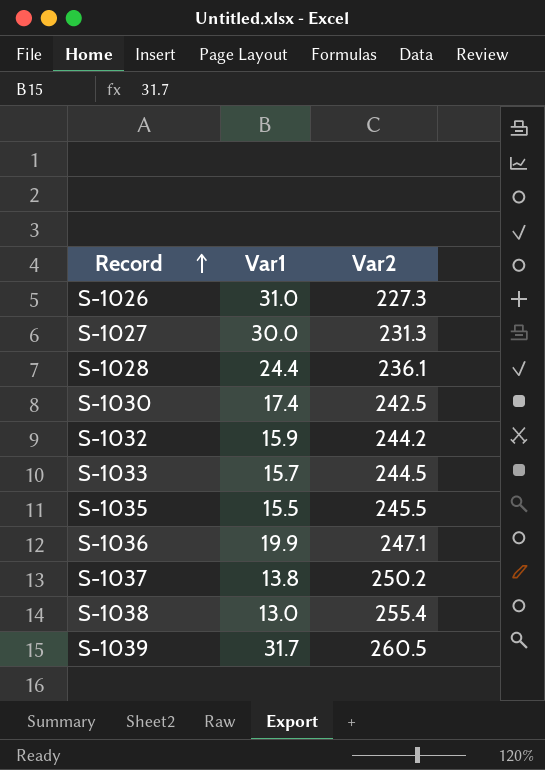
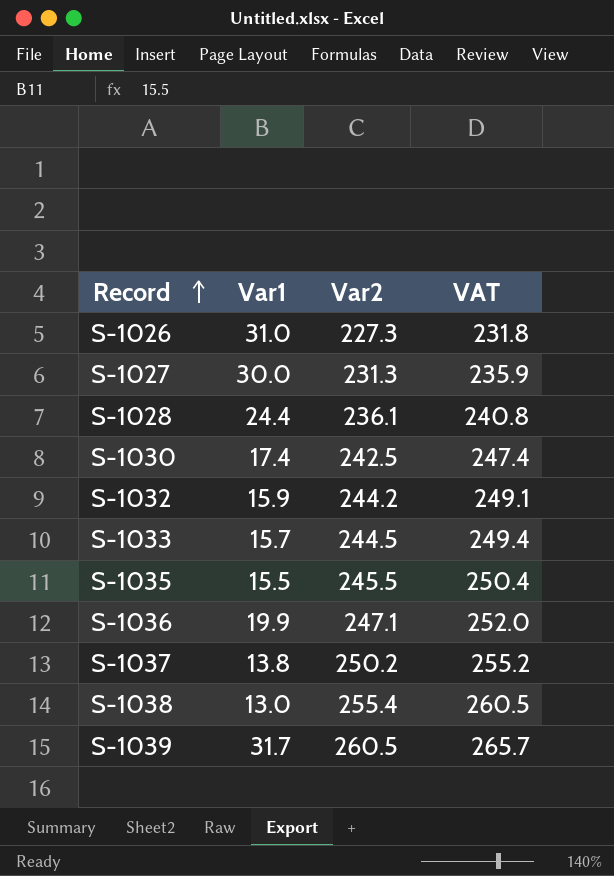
column VAT | formula: none -> [Var2] * 1.02

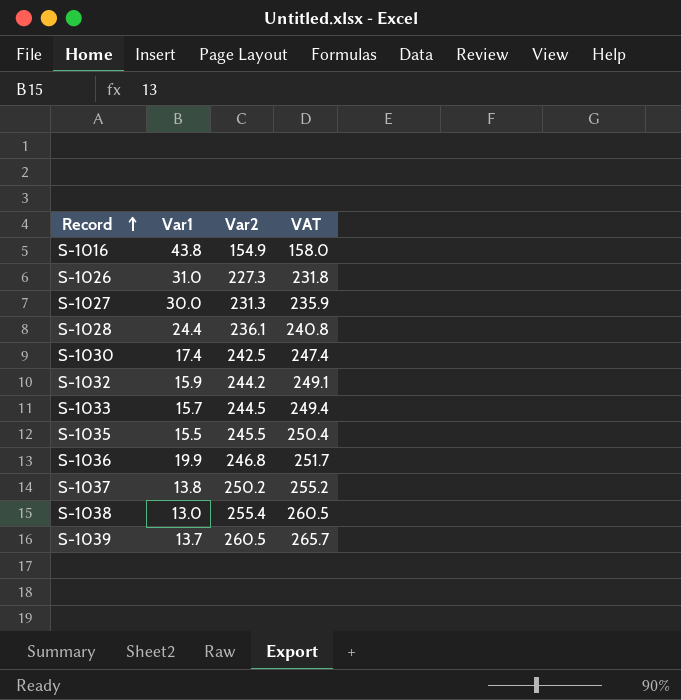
row S-1016: none -> 43.8 | 154.9 | 158.0
S-1036 | Var2: 247.1 -> 246.8
S-1036 | VAT: 252.0 -> 251.7
S-1039 | Var1: 31.7 -> 13.7

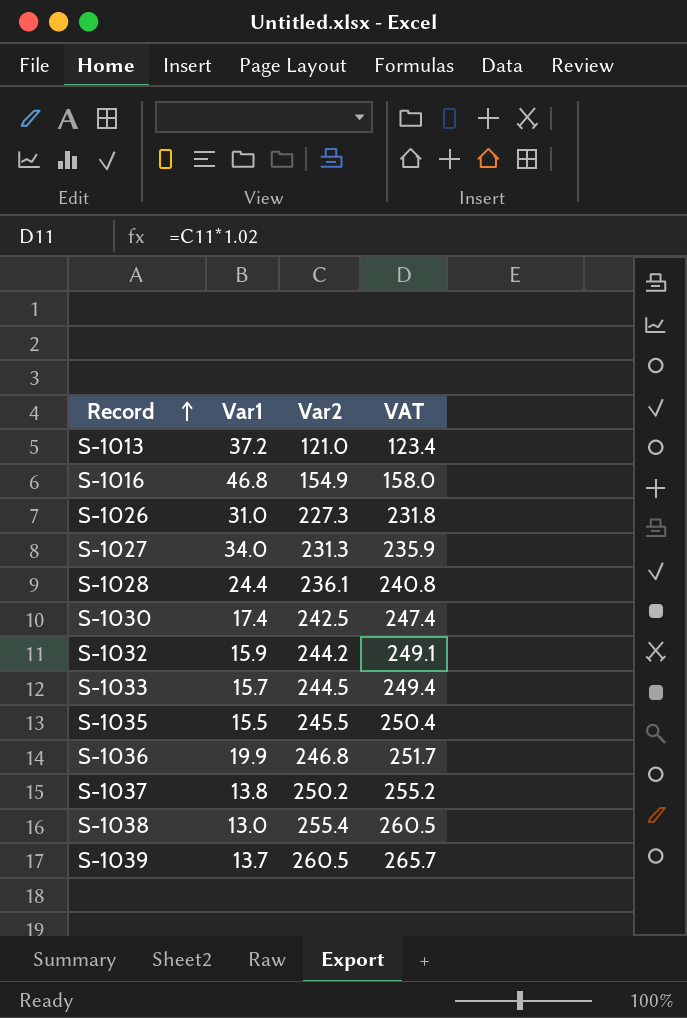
row S-1013: none -> 37.2 | 121.0 | 123.4
S-1016 | Var1: 43.8 -> 46.8
S-1027 | Var1: 30.0 -> 34.0

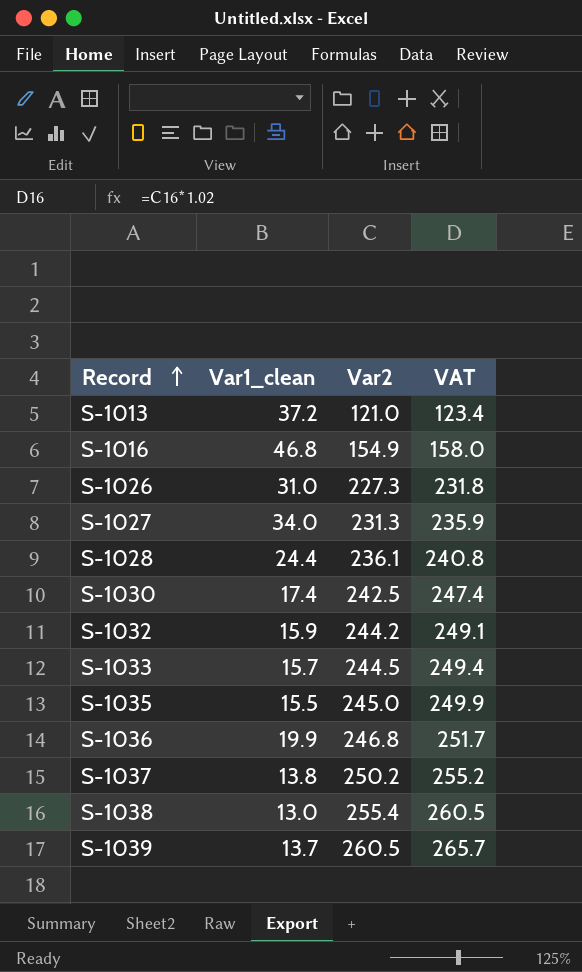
column name: Var1 -> Var1_clean
S-1035 | Var2: 245.5 -> 245.0
S-1035 | VAT: 250.4 -> 249.9

